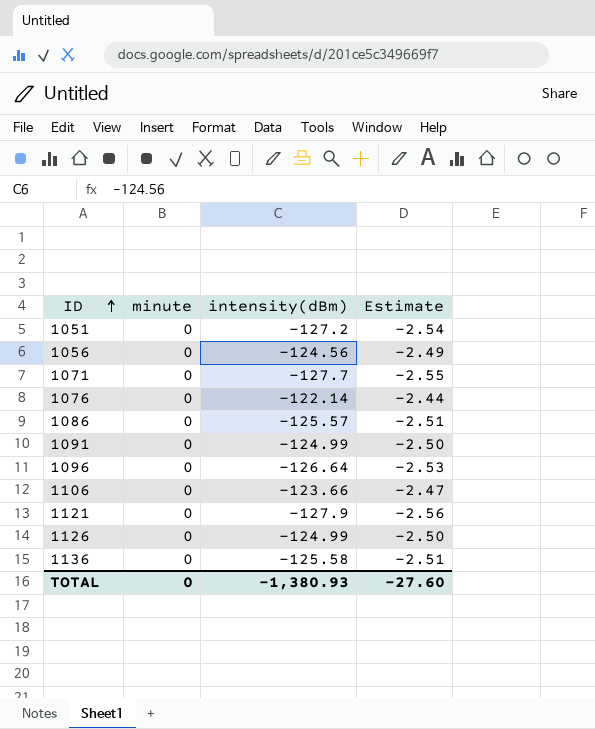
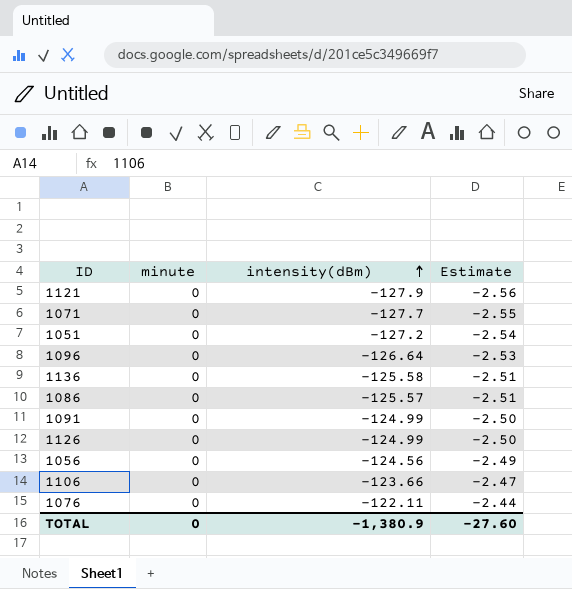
row order: ID ascending -> intensity(dBm) ascending
1076 | intensity(dBm): -122.14 -> -122.11
TOTAL | intensity(dBm): -1,380.93 -> -1,380.9

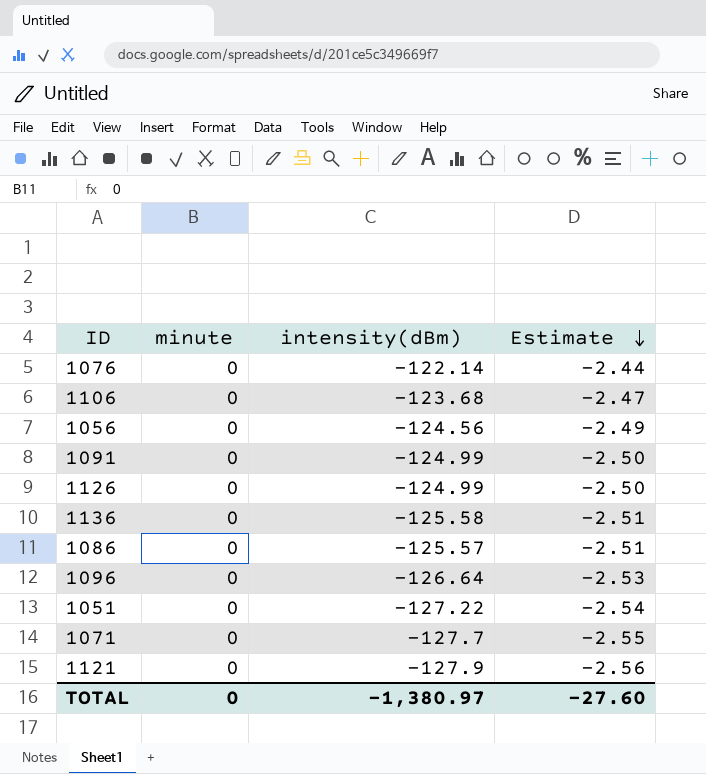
row order: intensity(dBm) ascending -> Estimate descending
1076 | intensity(dBm): -122.11 -> -122.14
1106 | intensity(dBm): -123.66 -> -123.68
1051 | intensity(dBm): -127.2 -> -127.22
TOTAL | intensity(dBm): -1,380.9 -> -1,380.97

